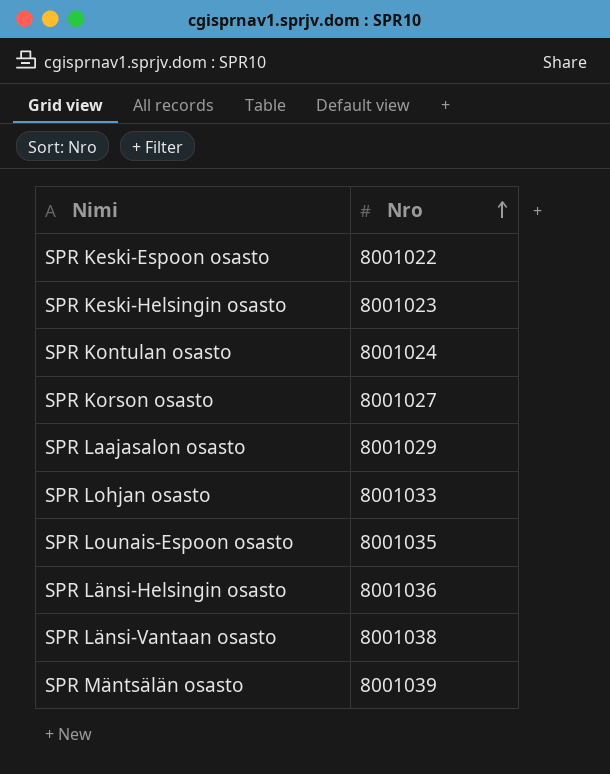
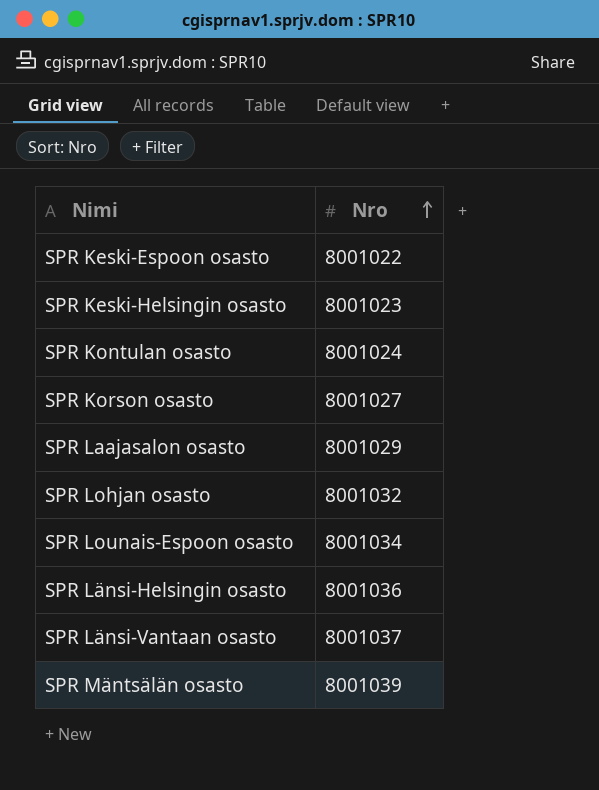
SPR Lohjan osasto | Nro: 8001033 -> 8001032
SPR Lounais-Espoon osasto | Nro: 8001035 -> 8001034
SPR Länsi-Vantaan osasto | Nro: 8001038 -> 8001037

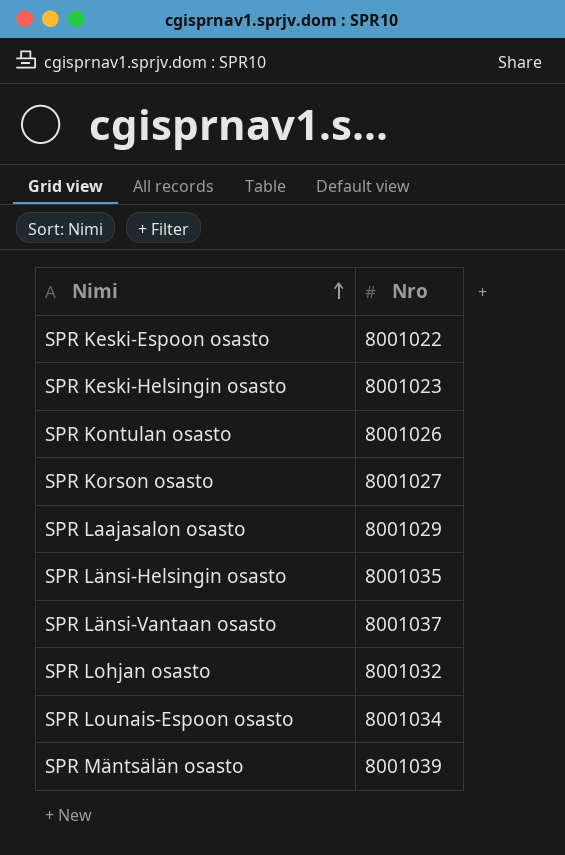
row order: Nro ascending -> Nimi ascending
SPR Kontulan osasto | Nro: 8001024 -> 8001026
SPR Länsi-Helsingin osasto | Nro: 8001036 -> 8001035

